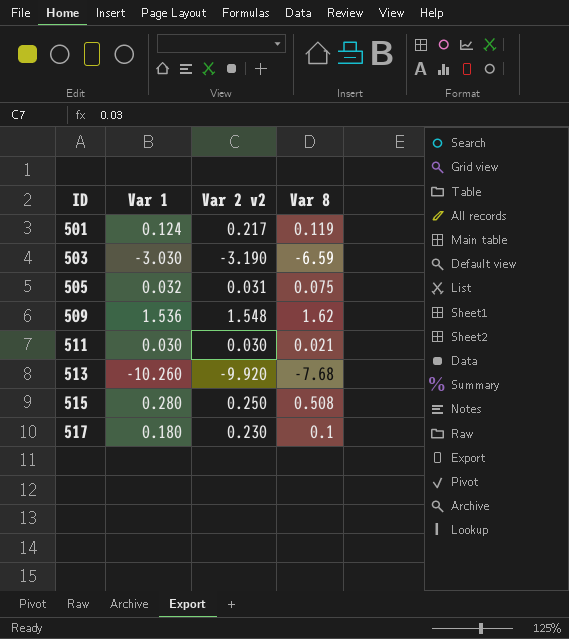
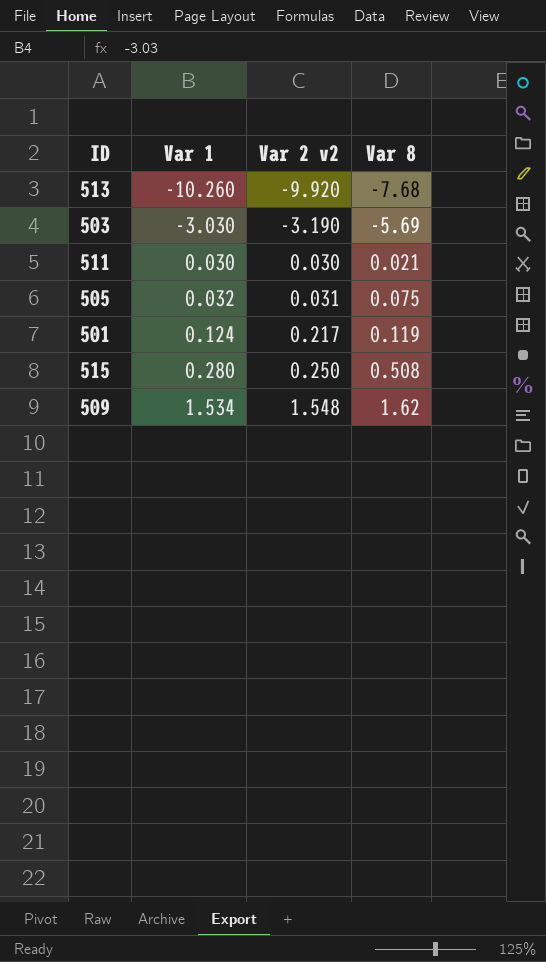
row order: ID ascending -> Var 1 ascending
row 517: 0.180 | 0.230 | 0.1 -> none
503 | Var 8: -6.59 -> -5.69
509 | Var 1: 1.536 -> 1.534

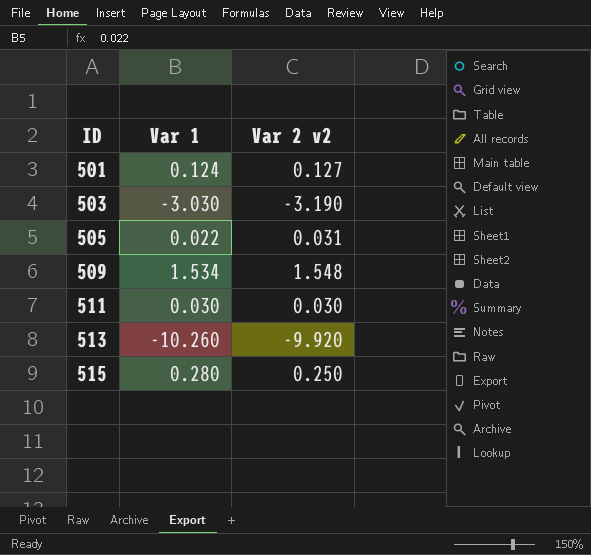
row order: Var 1 ascending -> ID ascending
column Var 8 | position: 4 -> none
501 | Var 2 v2: 0.217 -> 0.127
505 | Var 1: 0.032 -> 0.022

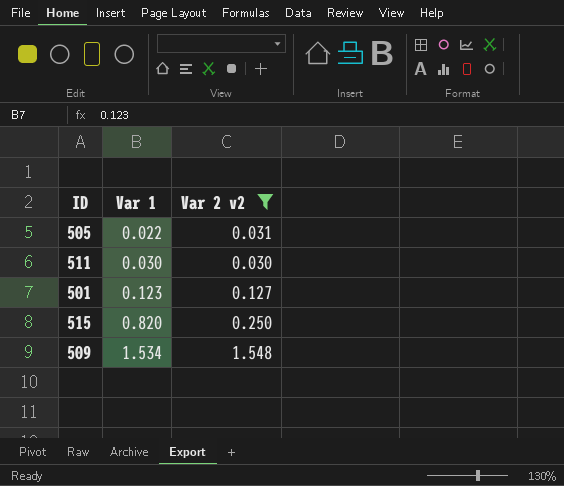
filter: none -> Var 2 v2 >= 0.030
row order: ID ascending -> Var 1 ascending
501 | Var 1: 0.124 -> 0.123
515 | Var 1: 0.280 -> 0.820

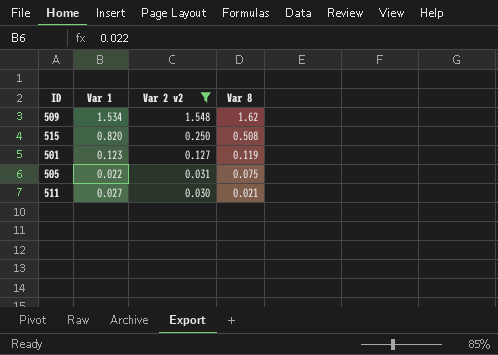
row order: Var 1 ascending -> Var 2 v2 descending
column Var 8 | position: none -> 4
511 | Var 1: 0.030 -> 0.027

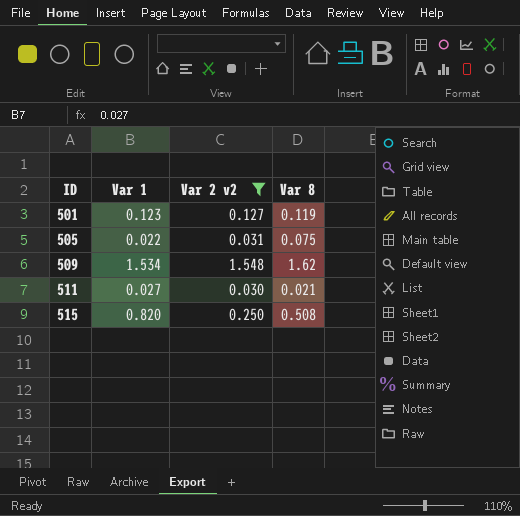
row order: Var 2 v2 descending -> ID ascending

